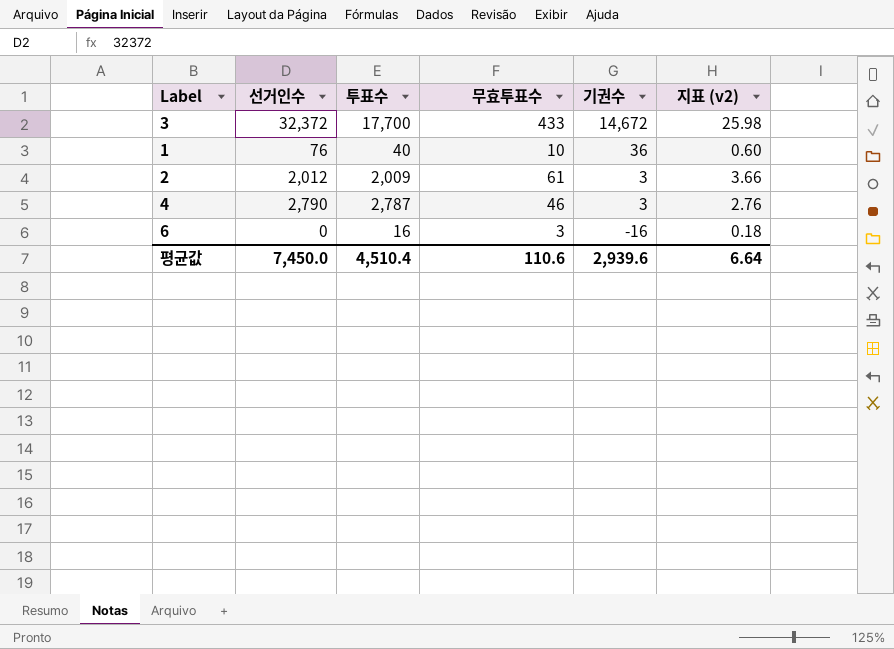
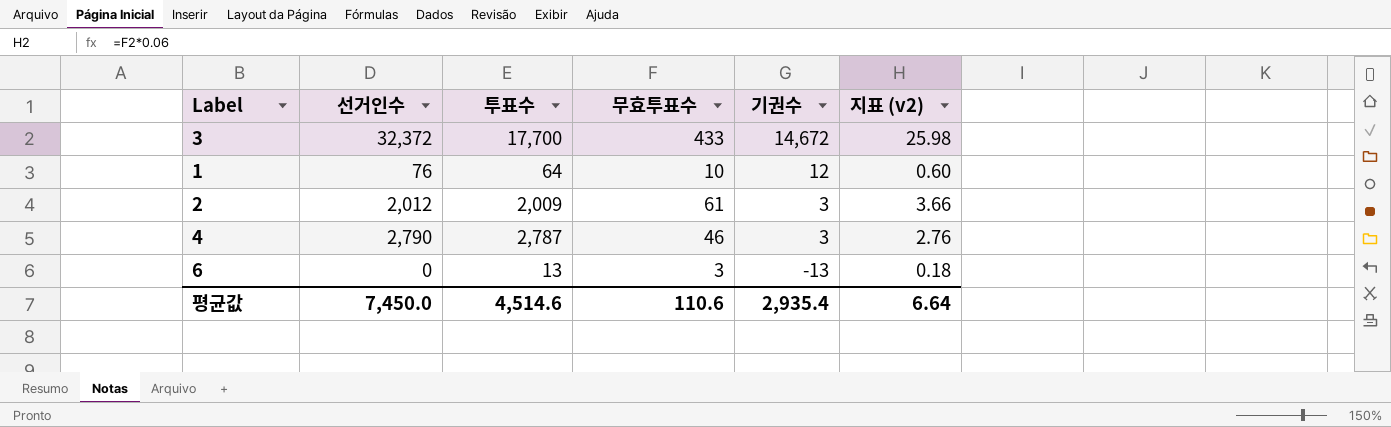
1 | 투표수: 40 -> 64
1 | 기권수: 36 -> 12
6 | 투표수: 16 -> 13
6 | 기권수: -16 -> -13
평균값 | 투표수: 4,510.4 -> 4,514.6
평균값 | 기권수: 2,939.6 -> 2,935.4

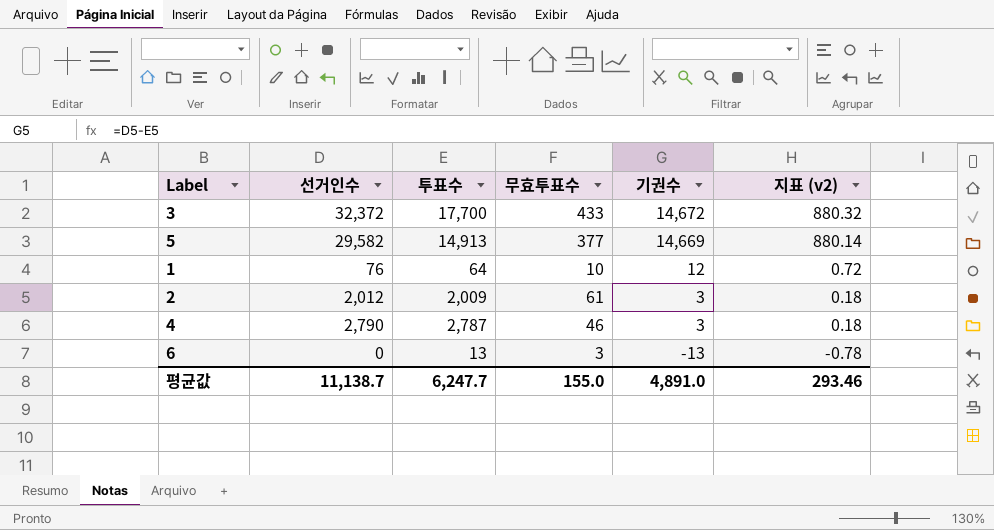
column 지표 (v2) | formula: [무효투표수] * 0.06 -> [기권수] * 0.06
row 5: none -> 29,582 | 14,913 | 377 | 14,669 | 880.14
평균값 | 선거인수: 7,450.0 -> 11,138.7
평균값 | 투표수: 4,514.6 -> 6,247.7
평균값 | 무효투표수: 110.6 -> 155.0
평균값 | 기권수: 2,935.4 -> 4,891.0
평균값 | 지표 (v2): 6.64 -> 293.46

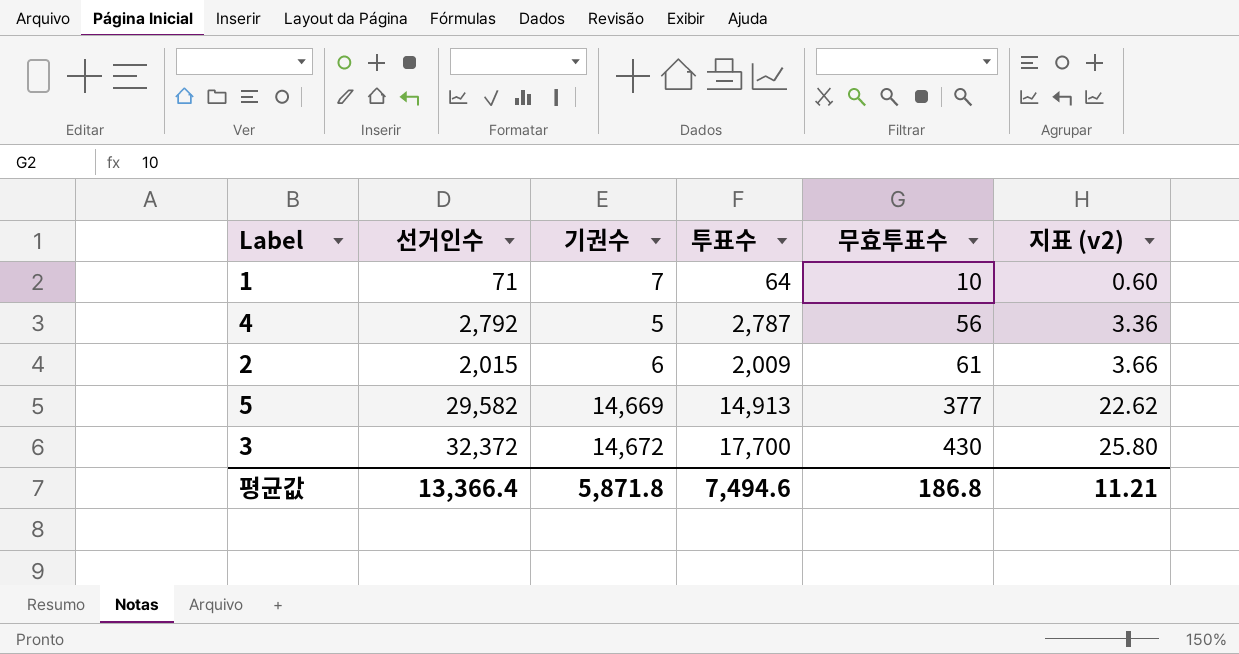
row order: 기권수 descending -> 무효투표수 ascending
column 기권수 | position: 5 -> 3
column 지표 (v2) | formula: [기권수] * 0.06 -> [무효투표수] * 0.06
row 6: 0 | 13 | 3 | -13 | -0.78 -> none
1 | 선거인수: 76 -> 71
1 | 기권수: 12 -> 7
4 | 선거인수: 2,790 -> 2,792
4 | 기권수: 3 -> 5
4 | 무효투표수: 46 -> 56
2 | 선거인수: 2,012 -> 2,015
2 | 기권수: 3 -> 6
3 | 무효투표수: 433 -> 430
평균값 | 선거인수: 11,138.7 -> 13,366.4
평균값 | 기권수: 4,891.0 -> 5,871.8
평균값 | 투표수: 6,247.7 -> 7,494.6
평균값 | 무효투표수: 155.0 -> 186.8
평균값 | 지표 (v2): 293.46 -> 11.21

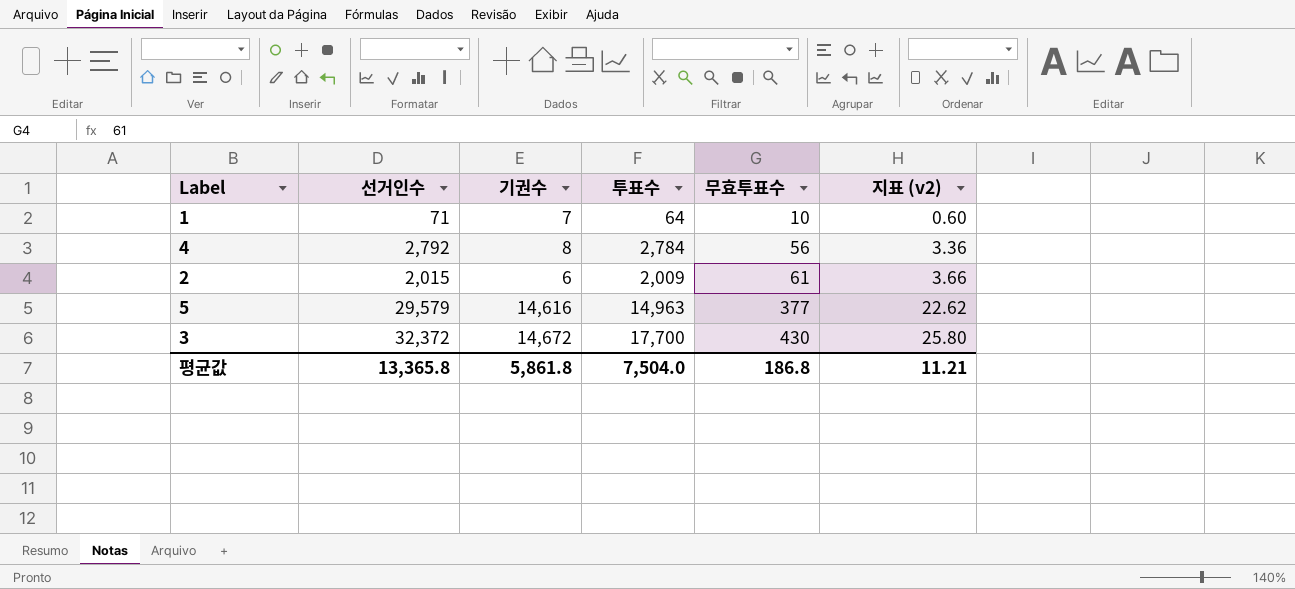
4 | 기권수: 5 -> 8
4 | 투표수: 2,787 -> 2,784
5 | 선거인수: 29,582 -> 29,579
5 | 기권수: 14,669 -> 14,616
5 | 투표수: 14,913 -> 14,963
평균값 | 선거인수: 13,366.4 -> 13,365.8
평균값 | 기권수: 5,871.8 -> 5,861.8
평균값 | 투표수: 7,494.6 -> 7,504.0

